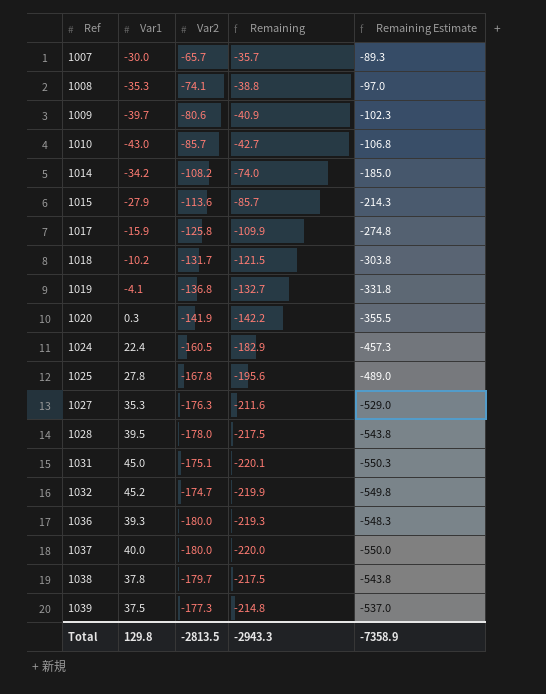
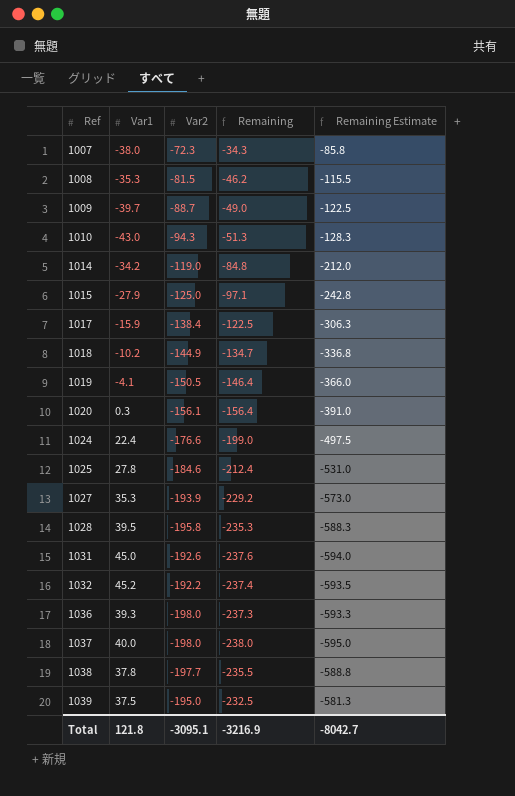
1007 | Var1: -30.0 -> -38.0
1007 | Var2: -65.7 -> -72.3
1007 | Remaining: -35.7 -> -34.3
1007 | Remaining Estimate: -89.3 -> -85.8
1008 | Var2: -74.1 -> -81.5
1008 | Remaining: -38.8 -> -46.2
1008 | Remaining Estimate: -97.0 -> -115.5
1009 | Var2: -80.6 -> -88.7
1009 | Remaining: -40.9 -> -49.0
1009 | Remaining Estimate: -102.3 -> -122.5
1010 | Var2: -85.7 -> -94.3
1010 | Remaining: -42.7 -> -51.3
1010 | Remaining Estimate: -106.8 -> -128.3
1014 | Var2: -108.2 -> -119.0
1014 | Remaining: -74.0 -> -84.8
1014 | Remaining Estimate: -185.0 -> -212.0
1015 | Var2: -113.6 -> -125.0
1015 | Remaining: -85.7 -> -97.1
1015 | Remaining Estimate: -214.3 -> -242.8
1017 | Var2: -125.8 -> -138.4
1017 | Remaining: -109.9 -> -122.5
1017 | Remaining Estimate: -274.8 -> -306.3
1018 | Var2: -131.7 -> -144.9
1018 | Remaining: -121.5 -> -134.7
1018 | Remaining Estimate: -303.8 -> -336.8
1019 | Var2: -136.8 -> -150.5
1019 | Remaining: -132.7 -> -146.4
1019 | Remaining Estimate: -331.8 -> -366.0
1020 | Var2: -141.9 -> -156.1
1020 | Remaining: -142.2 -> -156.4
1020 | Remaining Estimate: -355.5 -> -391.0
1024 | Var2: -160.5 -> -176.6
1024 | Remaining: -182.9 -> -199.0
1024 | Remaining Estimate: -457.3 -> -497.5
1025 | Var2: -167.8 -> -184.6
1025 | Remaining: -195.6 -> -212.4
1025 | Remaining Estimate: -489.0 -> -531.0
1027 | Var2: -176.3 -> -193.9
1027 | Remaining: -211.6 -> -229.2
1027 | Remaining Estimate: -529.0 -> -573.0
1028 | Var2: -178.0 -> -195.8
1028 | Remaining: -217.5 -> -235.3
1028 | Remaining Estimate: -543.8 -> -588.3
1031 | Var2: -175.1 -> -192.6
1031 | Remaining: -220.1 -> -237.6
1031 | Remaining Estimate: -550.3 -> -594.0
1032 | Var2: -174.7 -> -192.2
1032 | Remaining: -219.9 -> -237.4
1032 | Remaining Estimate: -549.8 -> -593.5
1036 | Var2: -180.0 -> -198.0
1036 | Remaining: -219.3 -> -237.3
1036 | Remaining Estimate: -548.3 -> -593.3
1037 | Var2: -180.0 -> -198.0
1037 | Remaining: -220.0 -> -238.0
1037 | Remaining Estimate: -550.0 -> -595.0
1038 | Var2: -179.7 -> -197.7
1038 | Remaining: -217.5 -> -235.5
1038 | Remaining Estimate: -543.8 -> -588.8
1039 | Var2: -177.3 -> -195.0
1039 | Remaining: -214.8 -> -232.5
1039 | Remaining Estimate: -537.0 -> -581.3
Total | Var1: 129.8 -> 121.8
Total | Var2: -2813.5 -> -3095.1
Total | Remaining: -2943.3 -> -3216.9
Total | Remaining Estimate: -7358.9 -> -8042.7

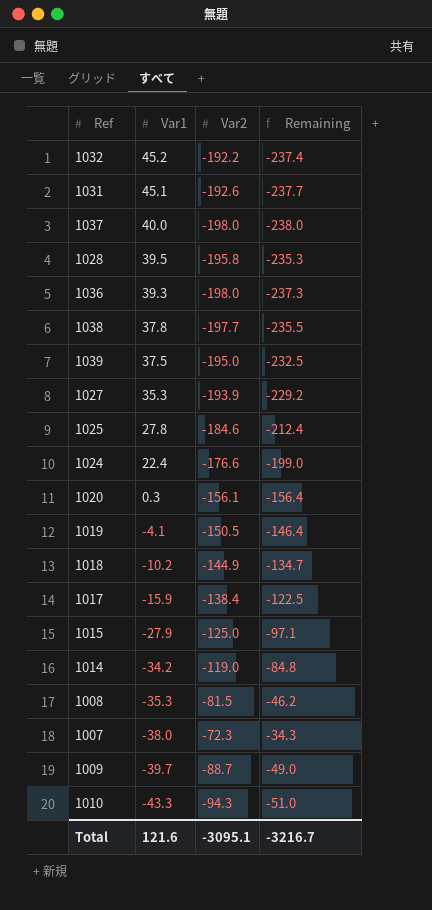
row order: Ref ascending -> Var1 descending
column Remaining Estimate | formula: [Remaining] * 2.5 -> none
1031 | Var1: 45.0 -> 45.1
1031 | Remaining: -237.6 -> -237.7
1010 | Var1: -43.0 -> -43.3
1010 | Remaining: -51.3 -> -51.0
Total | Var1: 121.8 -> 121.6
Total | Remaining: -3216.9 -> -3216.7

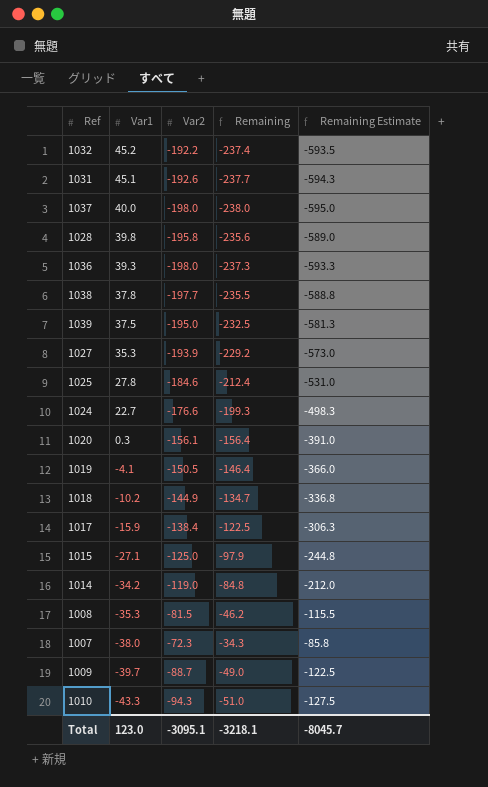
column Remaining Estimate | formula: none -> [Remaining] * 2.5
1028 | Var1: 39.5 -> 39.8
1028 | Remaining: -235.3 -> -235.6
1024 | Var1: 22.4 -> 22.7
1024 | Remaining: -199.0 -> -199.3
1015 | Var1: -27.9 -> -27.1
1015 | Remaining: -97.1 -> -97.9
Total | Var1: 121.6 -> 123.0
Total | Remaining: -3216.7 -> -3218.1

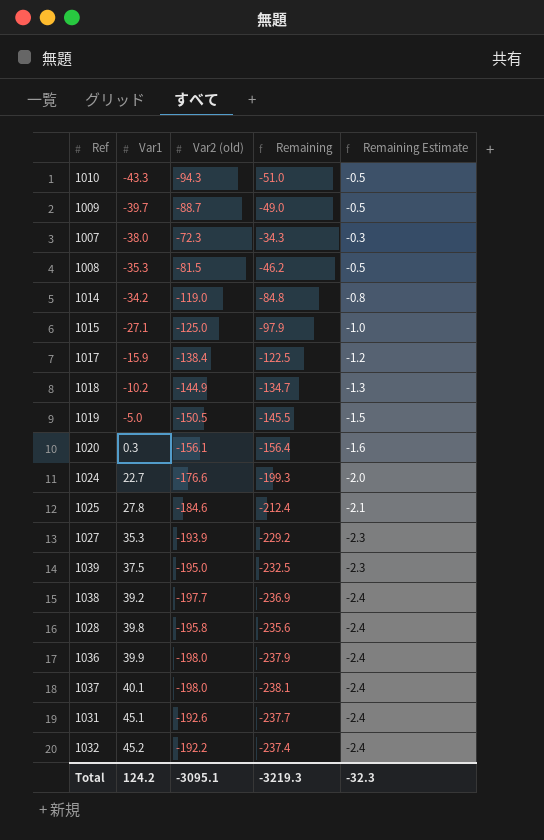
row order: Var1 descending -> Var1 ascending
column name: Var2 -> Var2 (old)
column Remaining Estimate | formula: [Remaining] * 2.5 -> [Remaining] * 0.01
1019 | Var1: -4.1 -> -5.0
1019 | Remaining: -146.4 -> -145.5
1038 | Var1: 37.8 -> 39.2
1038 | Remaining: -235.5 -> -236.9
1036 | Var1: 39.3 -> 39.9
1036 | Remaining: -237.3 -> -237.9
1037 | Var1: 40.0 -> 40.1
1037 | Remaining: -238.0 -> -238.1
Total | Var1: 123.0 -> 124.2
Total | Remaining: -3218.1 -> -3219.3
Total | Remaining Estimate: -8045.7 -> -32.3

